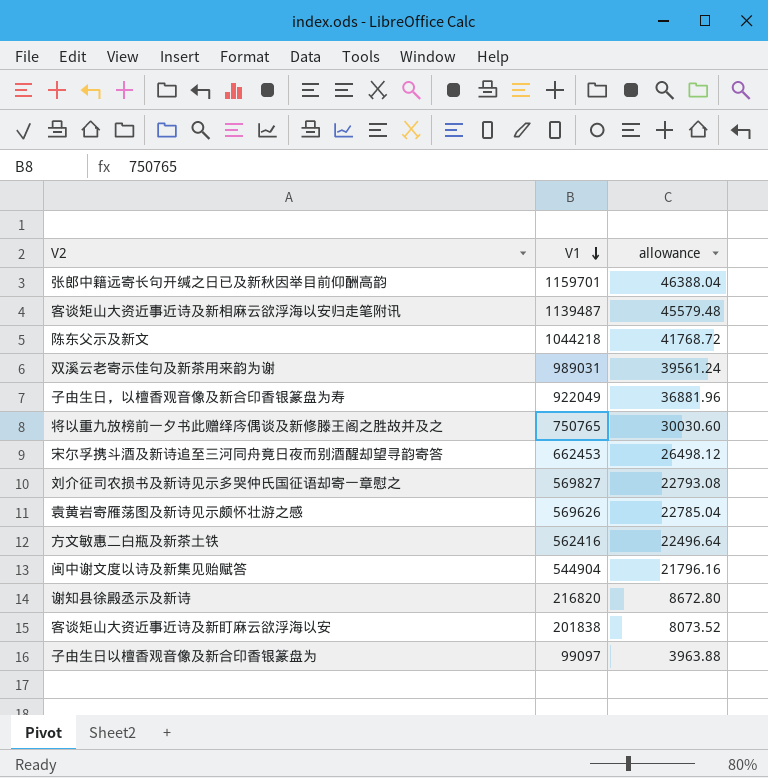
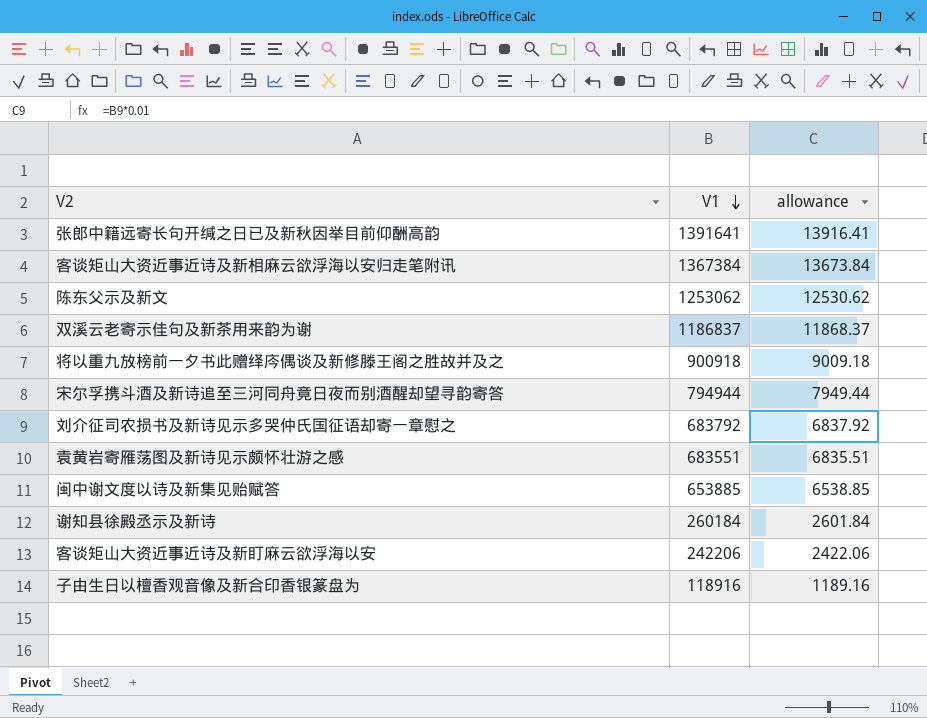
column allowance | formula: [V1] * 0.04 -> [V1] * 0.01
row 子由生日，以檀香观音像及新合印香银篆盘为寿: 922049 | 36881.96 -> none
row 方文敏惠二白瓶及新茶土铁: 562416 | 22496.64 -> none
张郎中籍远寄长句开缄之日已及新秋因举目前仰酬高韵 | V1: 1159701 -> 1391641
客谈矩山大资近事近诗及新相麻云欲浮海以安归走笔附讯 | V1: 1139487 -> 1367384
陈东父示及新文 | V1: 1044218 -> 1253062
双溪云老寄示佳句及新茶用来韵为谢 | V1: 989031 -> 1186837
将以重九放榜前一夕书此赠绎庈偶谈及新修滕王阁之胜故并及之 | V1: 750765 -> 900918
宋尔孚携斗酒及新诗追至三河同舟竟日夜而别酒醒却望寻韵寄答 | V1: 662453 -> 794944
刘介征司农损书及新诗见示多哭仲氏国征语却寄一章慰之 | V1: 569827 -> 683792
袁黄岩寄雁荡图及新诗见示颇怀壮游之感 | V1: 569626 -> 683551
闽中谢文度以诗及新集见贻赋答 | V1: 544904 -> 653885
谢知县徐殿丞示及新诗 | V1: 216820 -> 260184
客谈矩山大资近事近诗及新盯麻云欲浮海以安 | V1: 201838 -> 242206
子由生日以檀香观音像及新合印香银篆盘为 | V1: 99097 -> 118916

